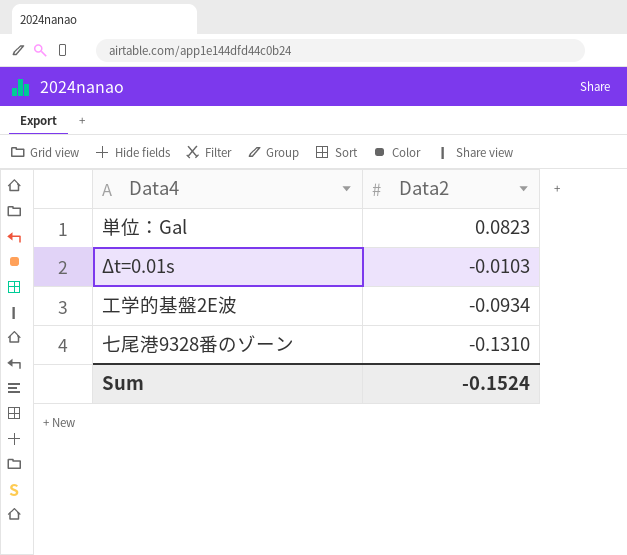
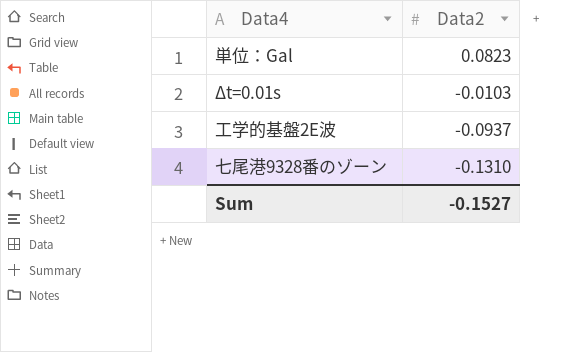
工学的基盤2E波 | Data2: -0.0934 -> -0.0937
Sum | Data2: -0.1524 -> -0.1527

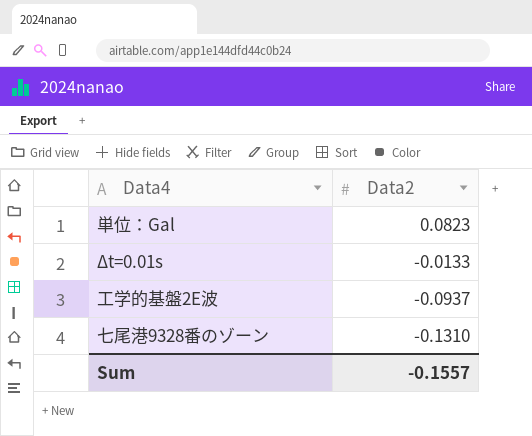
Δt=0.01s | Data2: -0.0103 -> -0.0133
Sum | Data2: -0.1527 -> -0.1557

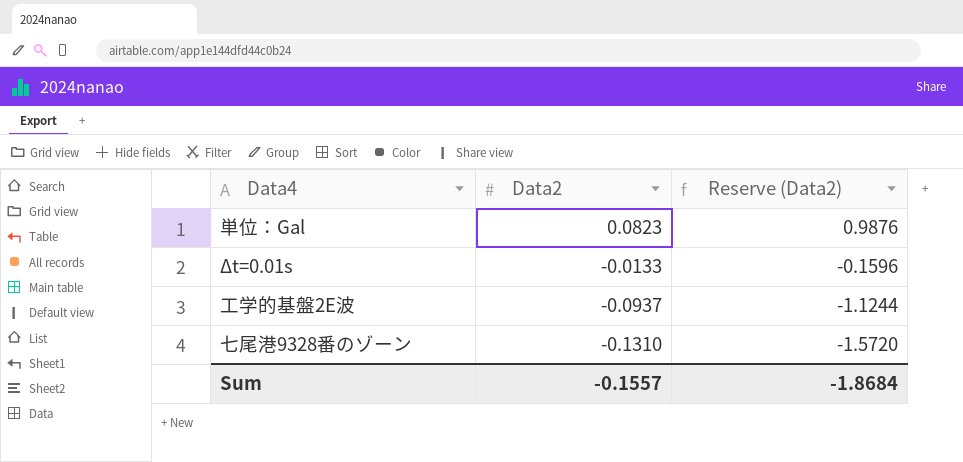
column Reserve (Data2) | formula: none -> [Data2] * 12

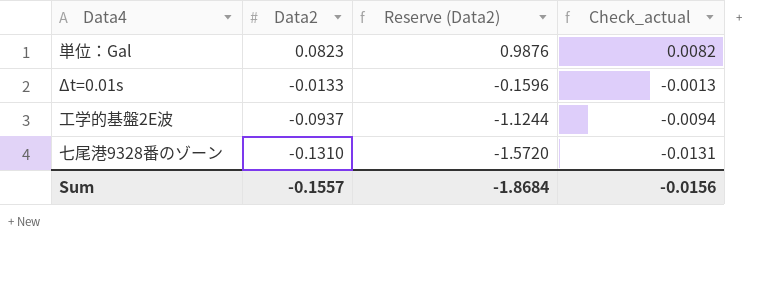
column Check_actual | formula: none -> [Data2] * 0.1

